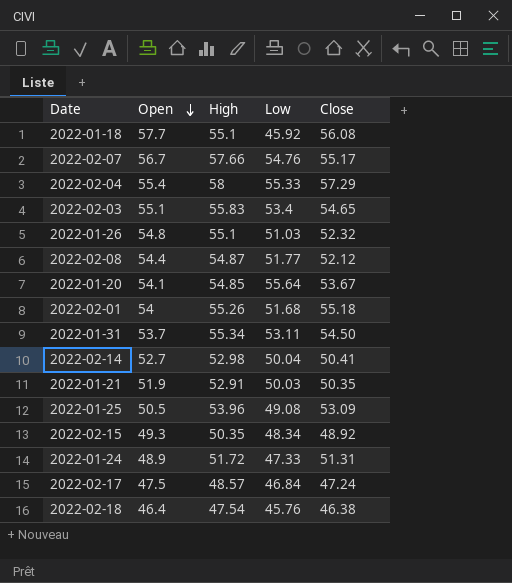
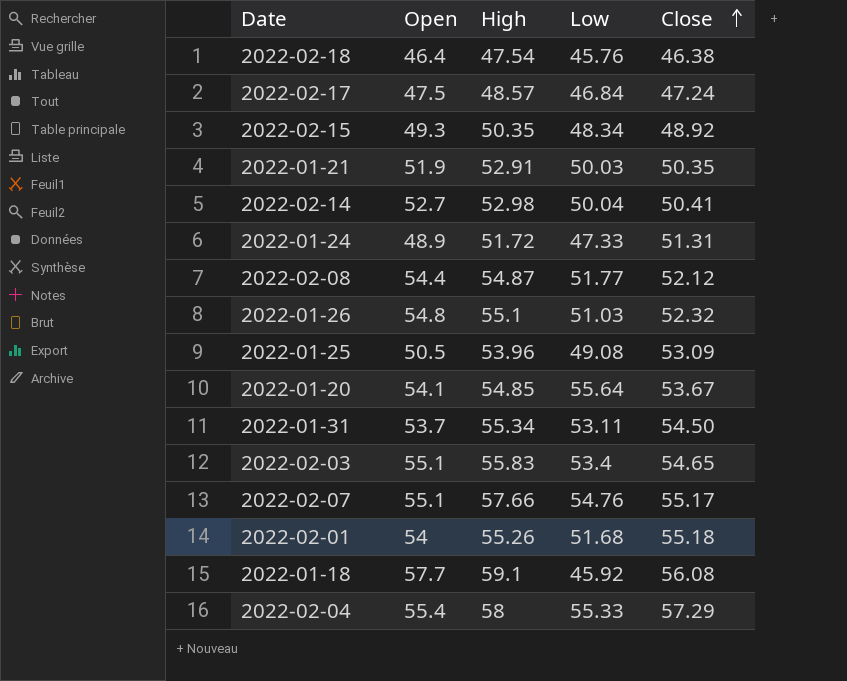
row order: Open descending -> Close ascending
2022-02-07 | Open: 56.7 -> 55.1
2022-01-18 | High: 55.1 -> 59.1

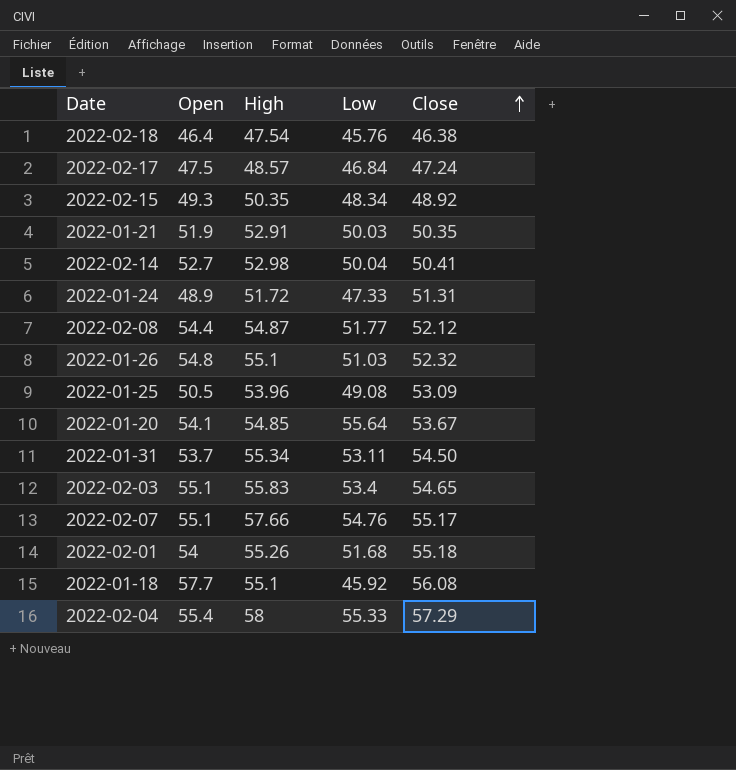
2022-01-18 | High: 59.1 -> 55.1

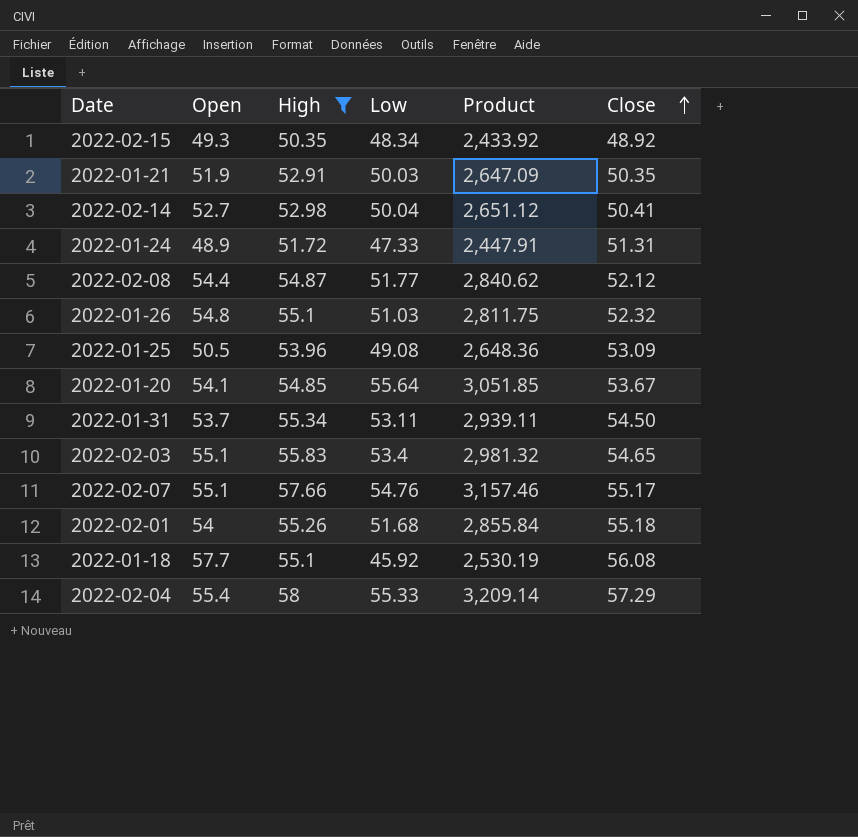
filter: none -> High >= 50.35
column Product | formula: none -> [High] * [Low]

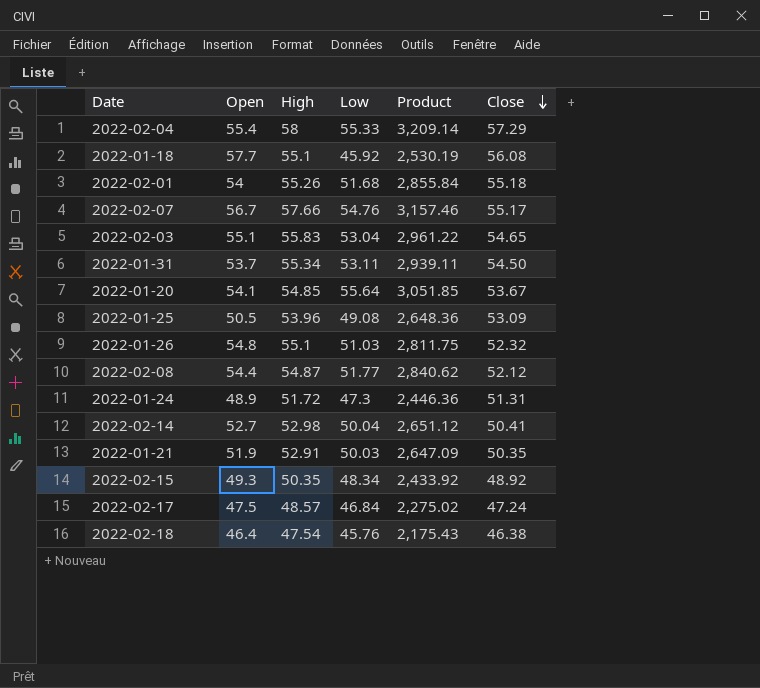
filter: High >= 50.35 -> none
row order: Close ascending -> Close descending
2022-02-07 | Open: 55.1 -> 56.7
2022-02-03 | Low: 53.4 -> 53.04
2022-02-03 | Product: 2,981.32 -> 2,961.22
2022-01-24 | Low: 47.33 -> 47.3
2022-01-24 | Product: 2,447.91 -> 2,446.36

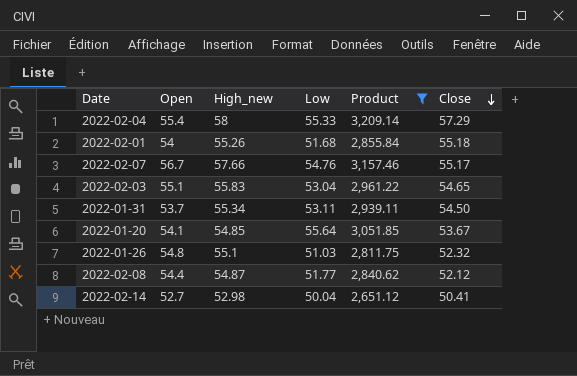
filter: none -> Product >= 2,651.12
column name: High -> High_new

